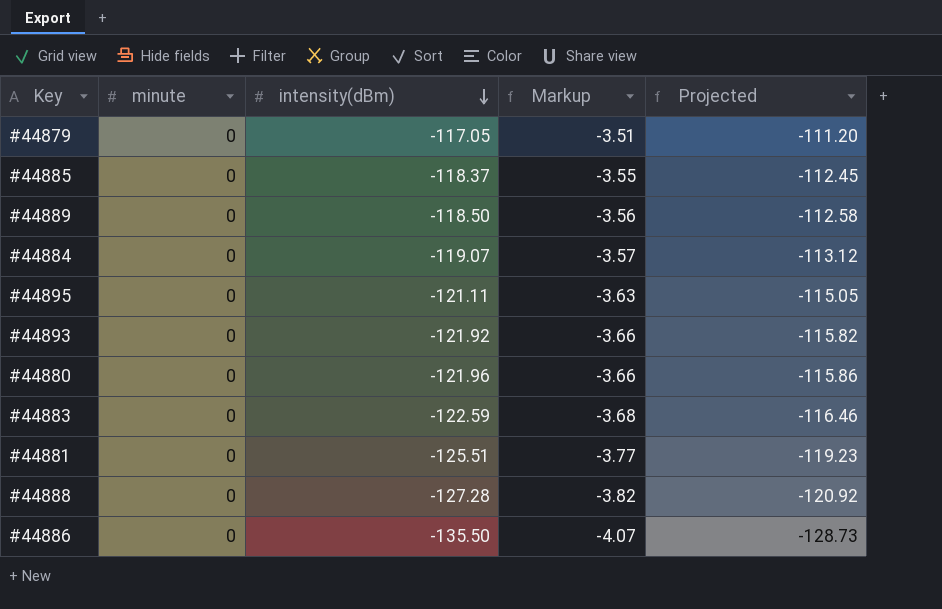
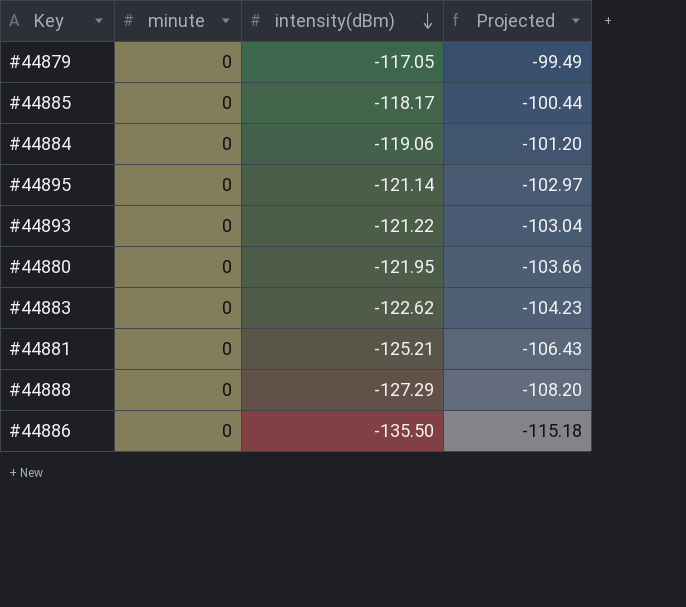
column Markup | formula: [intensity(dBm)] * 0.03 -> none
column Projected | formula: [intensity(dBm)] * 0.95 -> [intensity(dBm)] * 0.85
row #44889: 0 | -118.50 | -3.56 | -112.58 -> none
#44885 | intensity(dBm): -118.37 -> -118.17
#44884 | intensity(dBm): -119.07 -> -119.06
#44895 | intensity(dBm): -121.11 -> -121.14
#44893 | intensity(dBm): -121.92 -> -121.22
#44880 | intensity(dBm): -121.96 -> -121.95
#44883 | intensity(dBm): -122.59 -> -122.62
#44881 | intensity(dBm): -125.51 -> -125.21
#44888 | intensity(dBm): -127.28 -> -127.29

